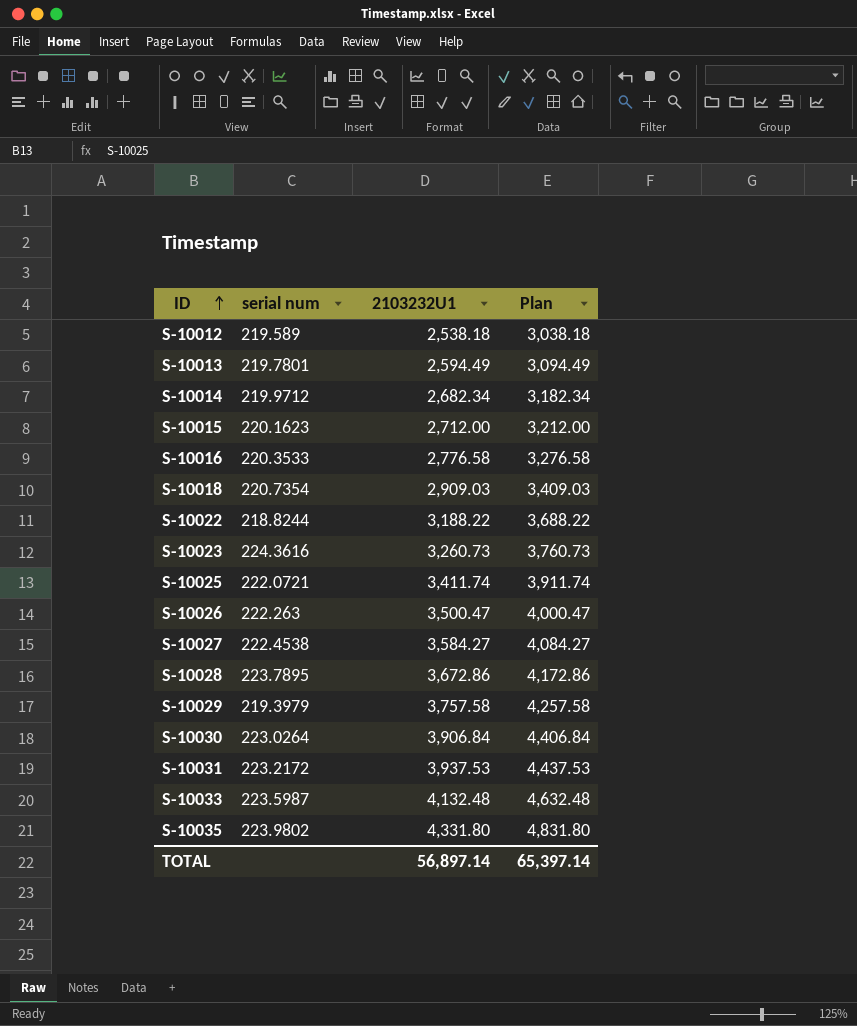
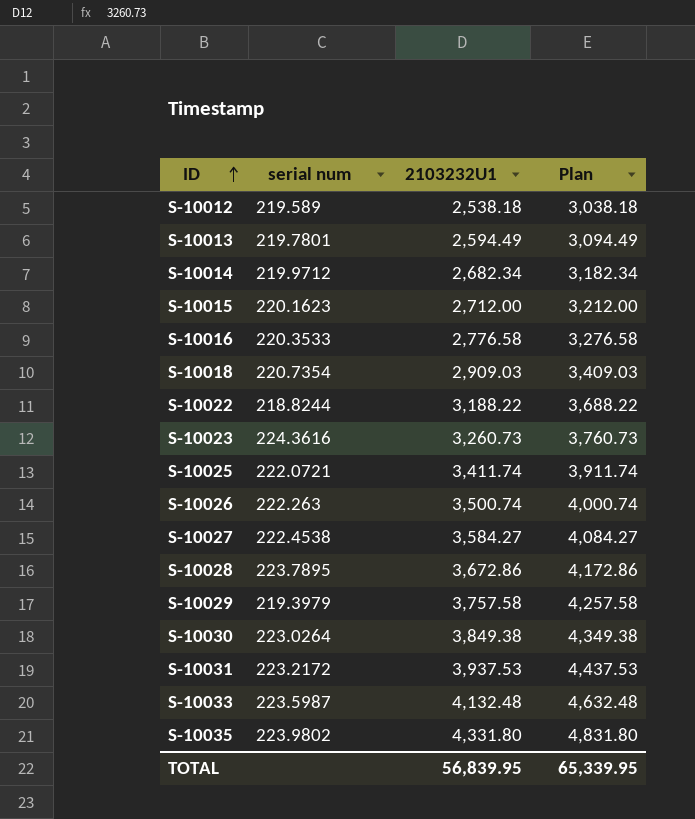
S-10026 | 2103232U1: 3,500.47 -> 3,500.74
S-10026 | Plan: 4,000.47 -> 4,000.74
S-10030 | 2103232U1: 3,906.84 -> 3,849.38
S-10030 | Plan: 4,406.84 -> 4,349.38
TOTAL | 2103232U1: 56,897.14 -> 56,839.95
TOTAL | Plan: 65,397.14 -> 65,339.95

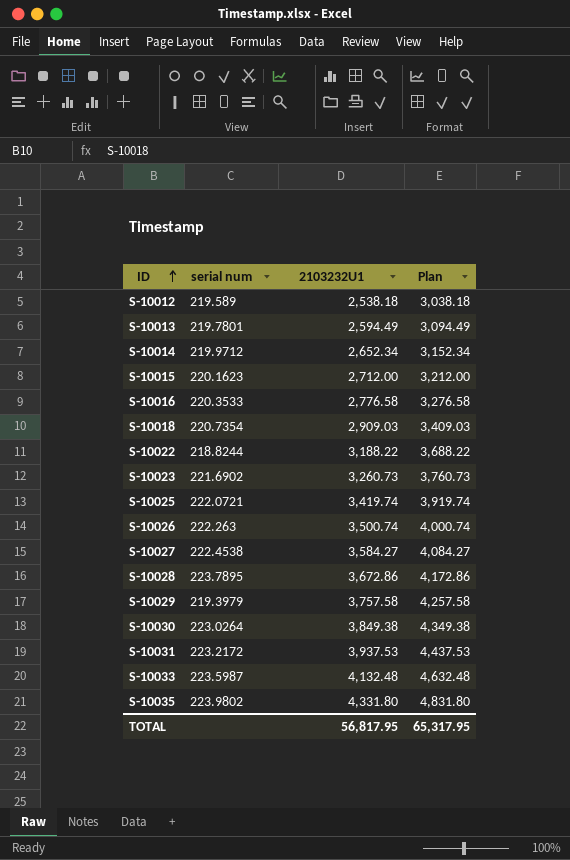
S-10014 | 2103232U1: 2,682.34 -> 2,652.34
S-10014 | Plan: 3,182.34 -> 3,152.34
S-10023 | serial num: 224.3616 -> 221.6902
S-10025 | 2103232U1: 3,411.74 -> 3,419.74
S-10025 | Plan: 3,911.74 -> 3,919.74
TOTAL | 2103232U1: 56,839.95 -> 56,817.95
TOTAL | Plan: 65,339.95 -> 65,317.95

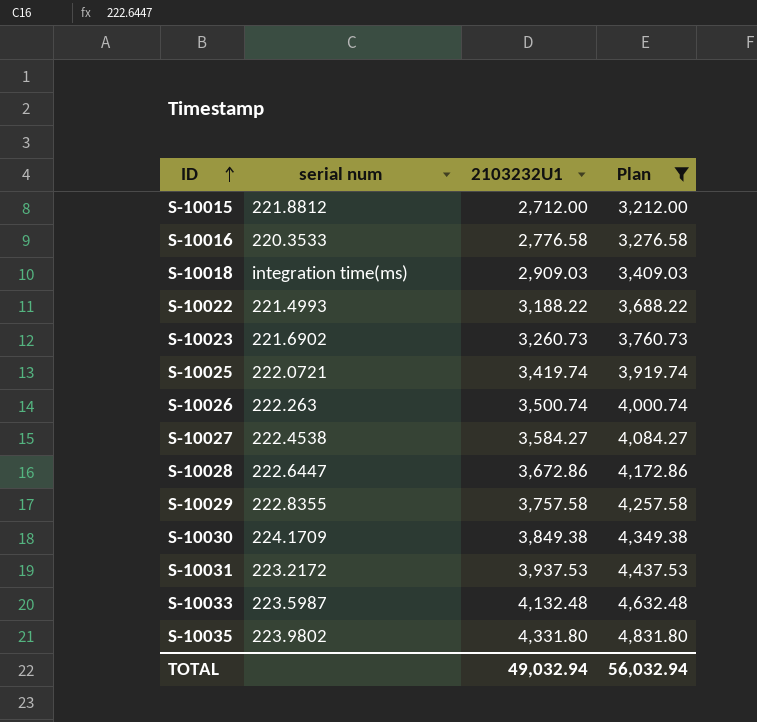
filter: none -> Plan >= 3,212.00
S-10015 | serial num: 220.1623 -> 221.8812
S-10018 | serial num: 220.7354 -> integration time(ms)
S-10022 | serial num: 218.8244 -> 221.4993
S-10028 | serial num: 223.7895 -> 222.6447
S-10029 | serial num: 219.3979 -> 222.8355
S-10030 | serial num: 223.0264 -> 224.1709
TOTAL | 2103232U1: 56,817.95 -> 49,032.94
TOTAL | Plan: 65,317.95 -> 56,032.94

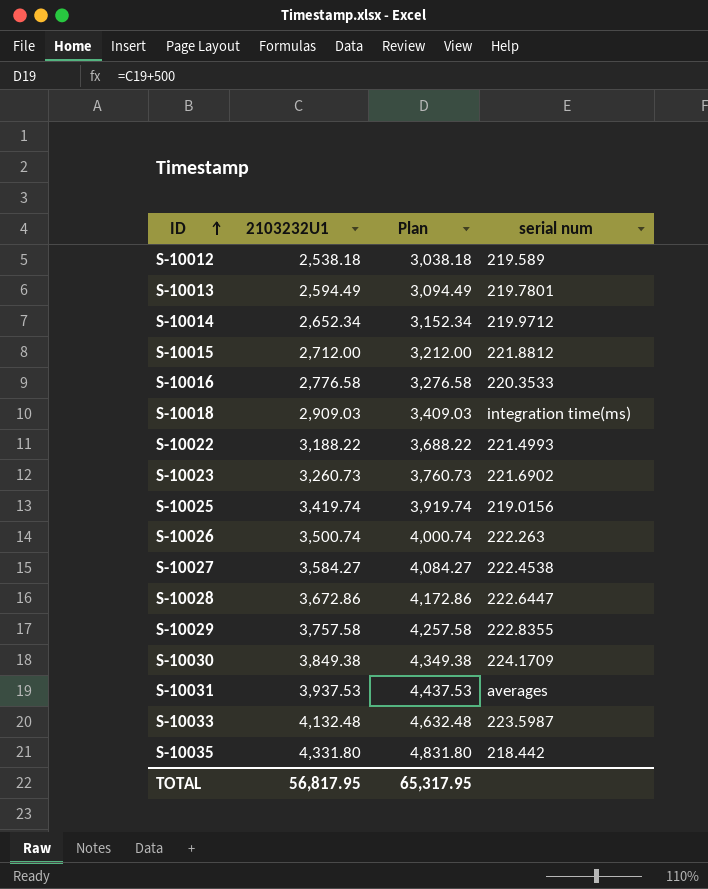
filter: Plan >= 3,212.00 -> none
column serial num | position: 2 -> 4
S-10025 | serial num: 222.0721 -> 219.0156
S-10031 | serial num: 223.2172 -> averages
S-10035 | serial num: 223.9802 -> 218.442
TOTAL | 2103232U1: 49,032.94 -> 56,817.95
TOTAL | Plan: 56,032.94 -> 65,317.95

